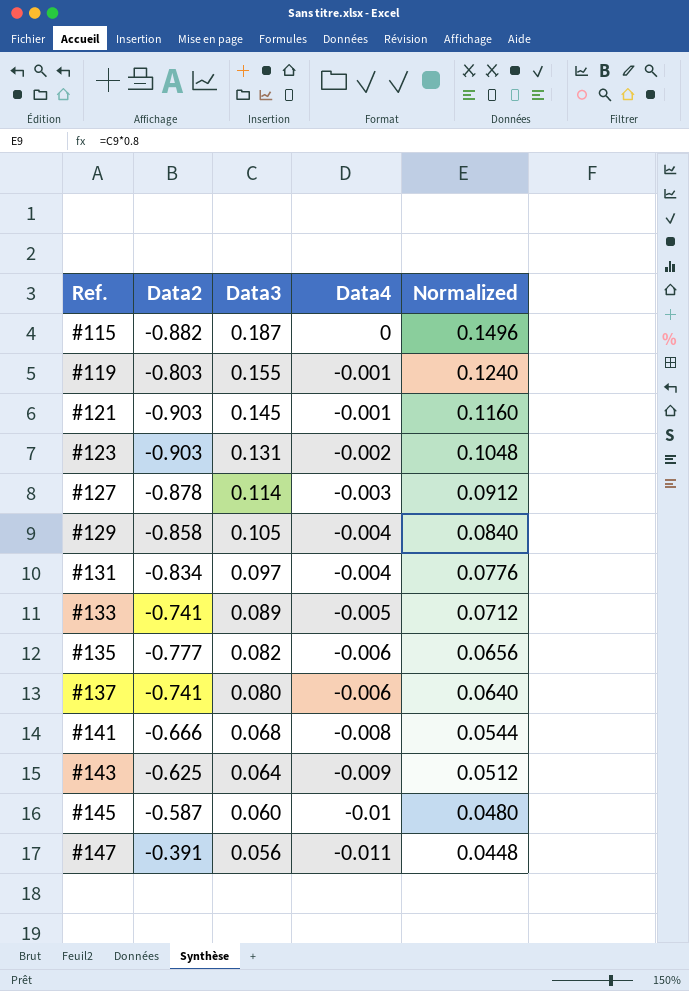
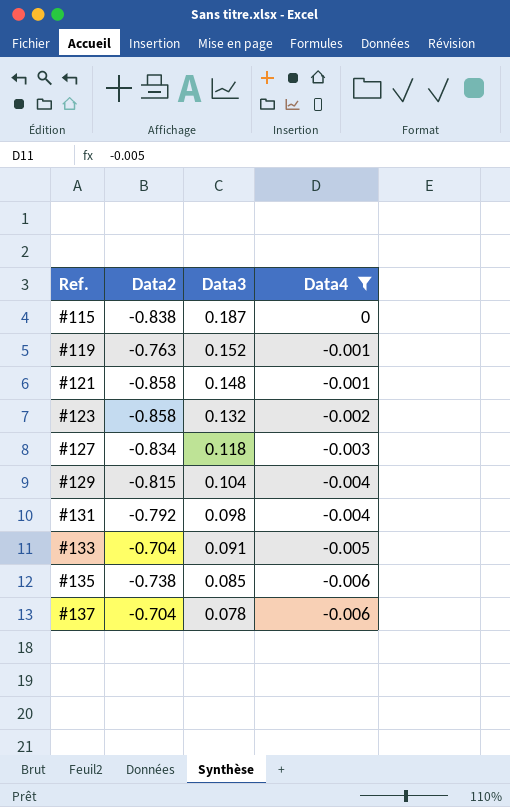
filter: none -> Data4 >= -0.006
column Normalized | formula: [Data3] * 0.8 -> none
#115 | Data2: -0.882 -> -0.838
#119 | Data2: -0.803 -> -0.763
#119 | Data3: 0.155 -> 0.152
#121 | Data2: -0.903 -> -0.858
#121 | Data3: 0.145 -> 0.148
#123 | Data2: -0.903 -> -0.858
#123 | Data3: 0.131 -> 0.132
#127 | Data2: -0.878 -> -0.834
#127 | Data3: 0.114 -> 0.118
#129 | Data2: -0.858 -> -0.815
#129 | Data3: 0.105 -> 0.104
#131 | Data2: -0.834 -> -0.792
#131 | Data3: 0.097 -> 0.098
#133 | Data2: -0.741 -> -0.704
#133 | Data3: 0.089 -> 0.091
#135 | Data2: -0.777 -> -0.738
#135 | Data3: 0.082 -> 0.085
#137 | Data2: -0.741 -> -0.704
#137 | Data3: 0.080 -> 0.078

